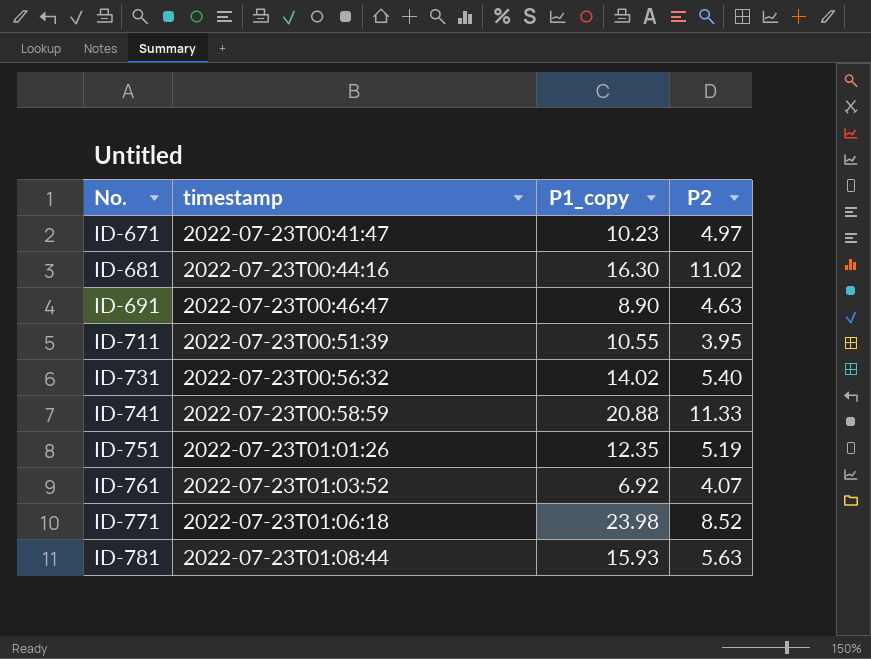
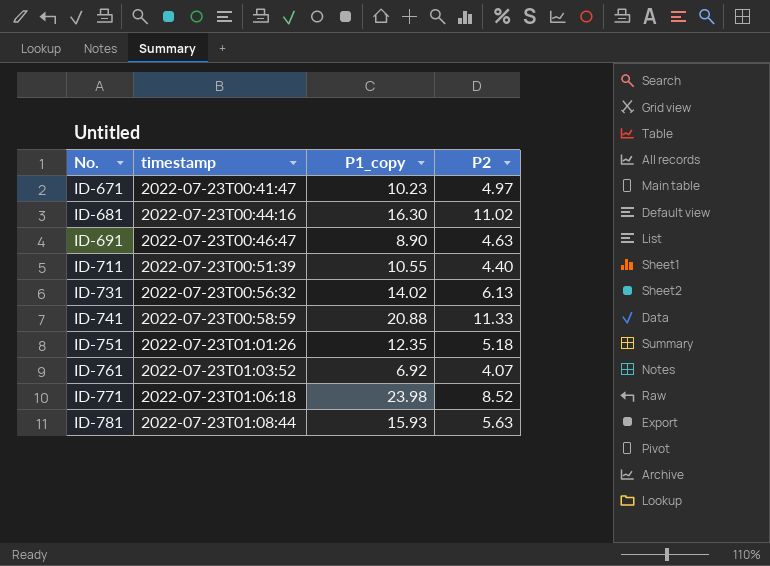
ID-711 | P2: 3.95 -> 4.40
ID-731 | P2: 5.40 -> 6.13
ID-751 | P2: 5.19 -> 5.18

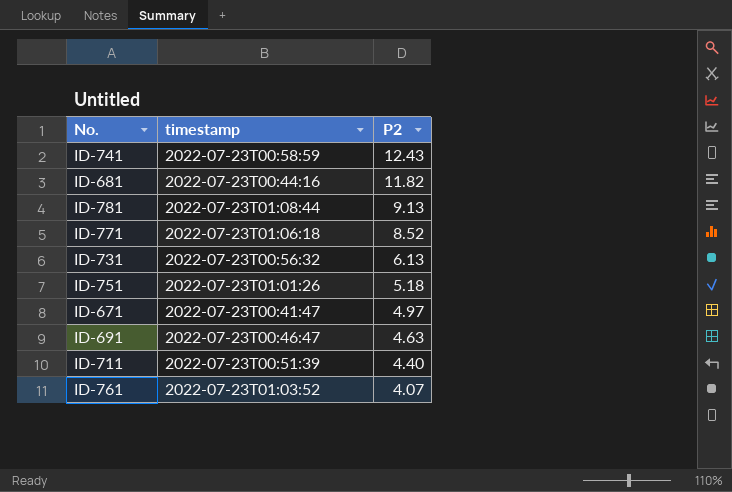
row order: No. ascending -> P2 descending
column P1_copy | position: 3 -> none
ID-741 | P2: 11.33 -> 12.43
ID-681 | P2: 11.02 -> 11.82
ID-781 | P2: 5.63 -> 9.13

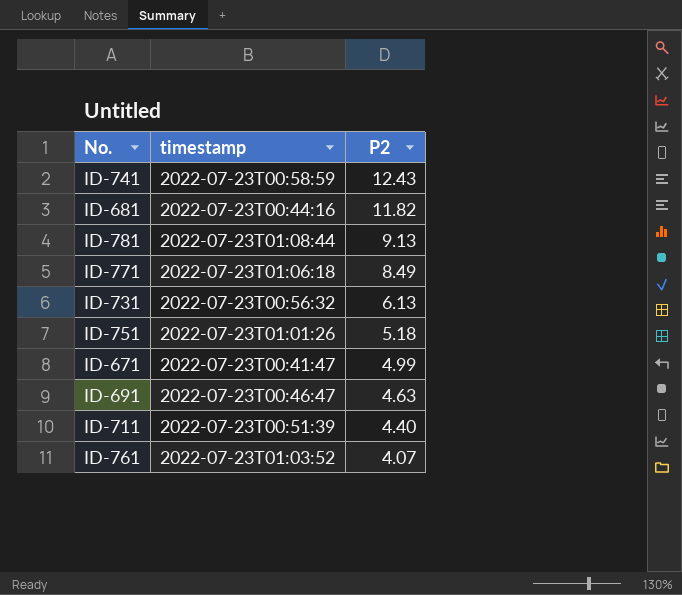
ID-771 | P2: 8.52 -> 8.49
ID-671 | P2: 4.97 -> 4.99

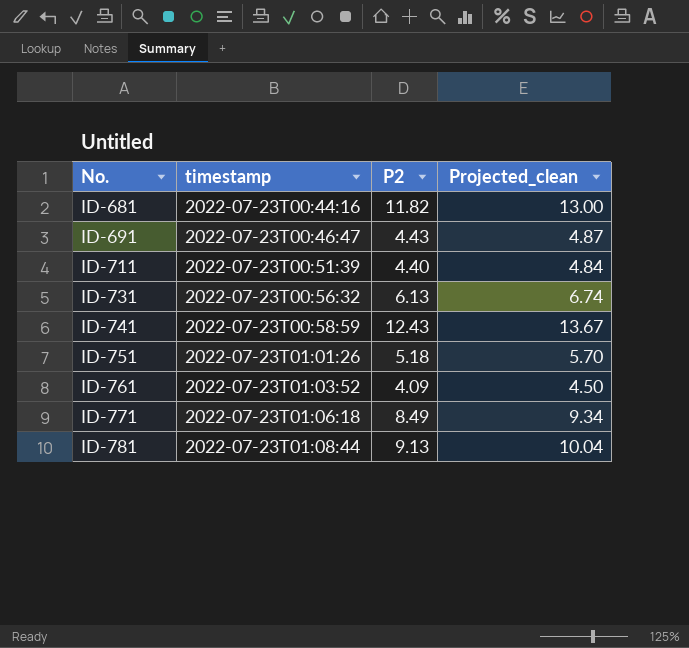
row order: P2 descending -> No. ascending
column Projected_clean | formula: none -> [P2] * 1.1
row ID-671: 2022-07-23T00:41:47 | 4.99 -> none
ID-691 | P2: 4.63 -> 4.43
ID-761 | P2: 4.07 -> 4.09

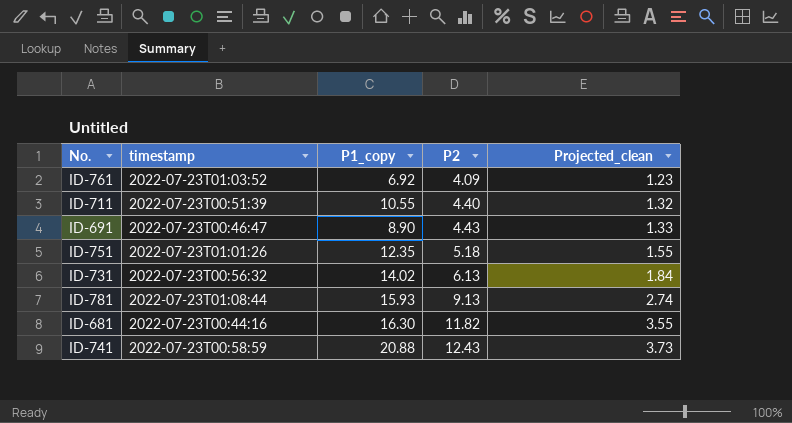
row order: No. ascending -> P2 ascending
column P1_copy | position: none -> 3
column Projected_clean | formula: [P2] * 1.1 -> [P2] * 0.3
row ID-771: 2022-07-23T01:06:18 | 8.49 | 9.34 -> none

